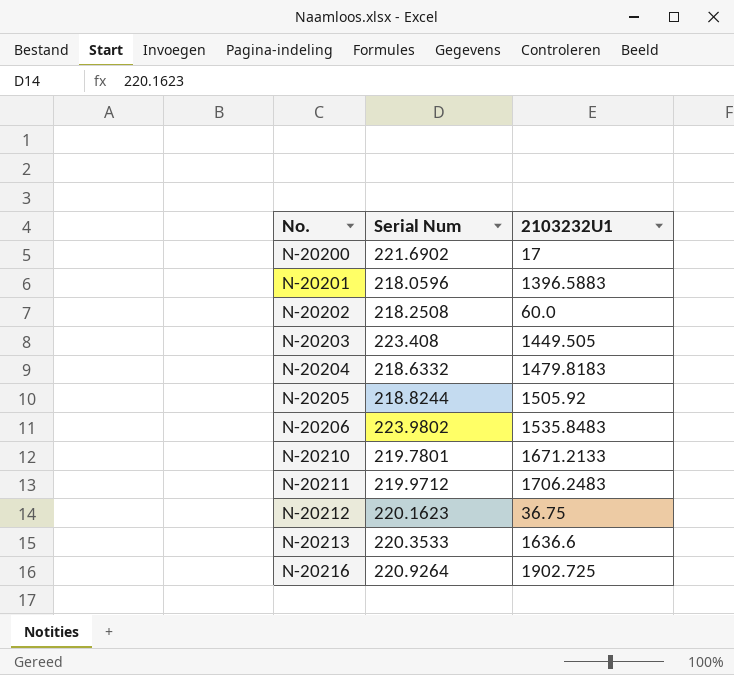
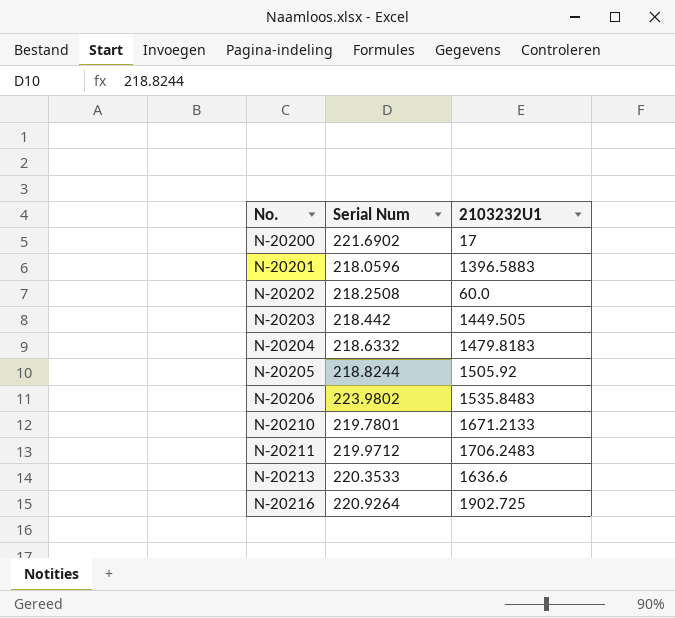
row N-20212: 220.1623 | 36.75 -> none
N-20203 | Serial Num: 223.408 -> 218.442

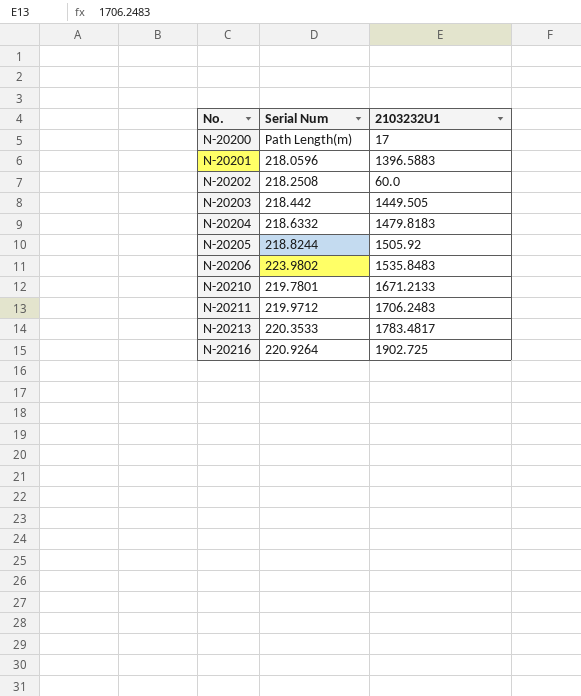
N-20200 | Serial Num: 221.6902 -> Path Length(m)
N-20213 | 2103232U1: 1636.6 -> 1783.4817

